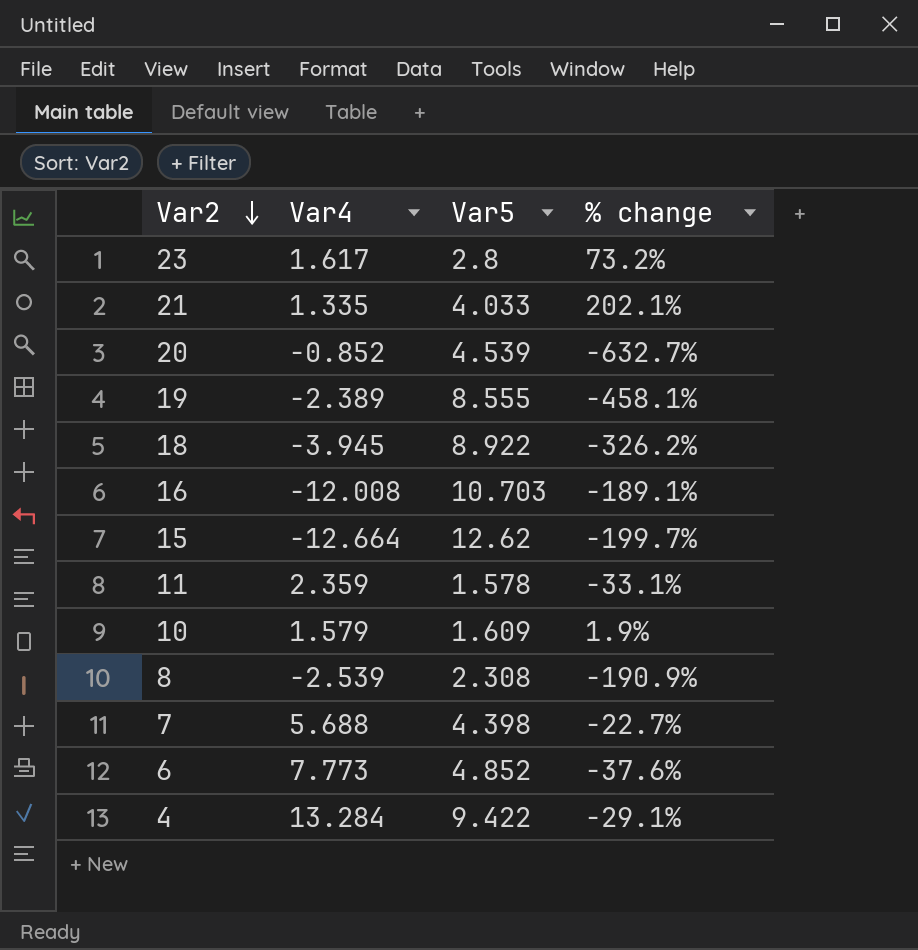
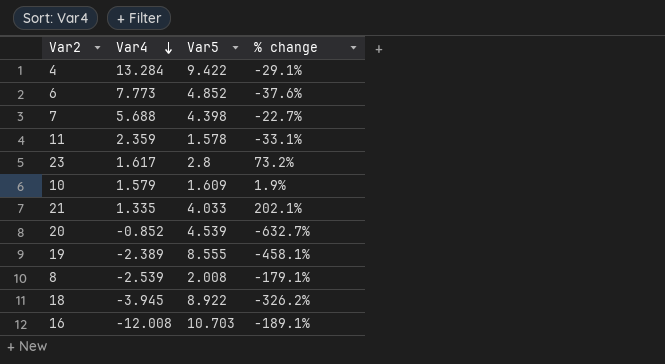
row order: Var2 descending -> Var4 descending
row 15: -12.664 | 12.62 | -199.7% -> none
8 | Var5: 2.308 -> 2.008
8 | % change: -190.9% -> -179.1%

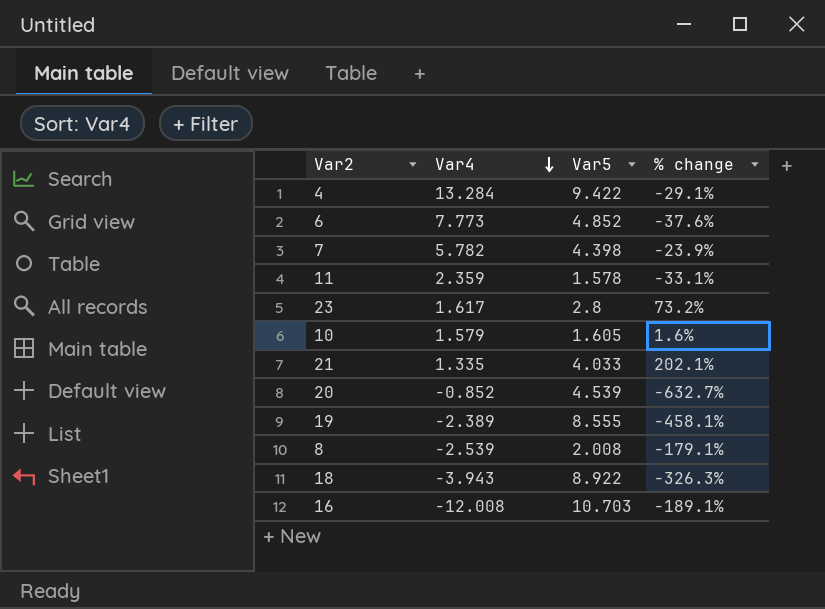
7 | Var4: 5.688 -> 5.782
7 | % change: -22.7% -> -23.9%
10 | Var5: 1.609 -> 1.605
10 | % change: 1.9% -> 1.6%
18 | Var4: -3.945 -> -3.943
18 | % change: -326.2% -> -326.3%

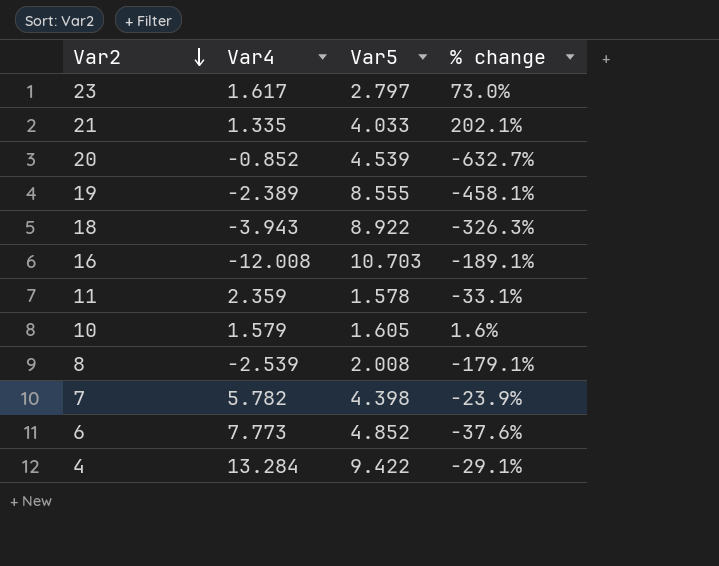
row order: Var4 descending -> Var2 descending
23 | Var5: 2.8 -> 2.797
23 | % change: 73.2% -> 73.0%

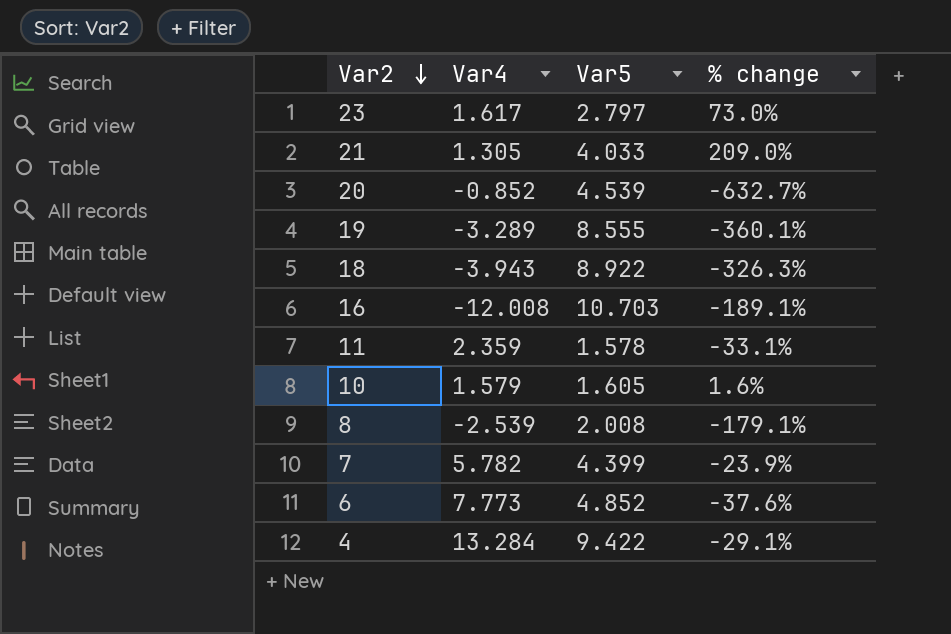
21 | Var4: 1.335 -> 1.305
21 | % change: 202.1% -> 209.0%
19 | Var4: -2.389 -> -3.289
19 | % change: -458.1% -> -360.1%
7 | Var5: 4.398 -> 4.399

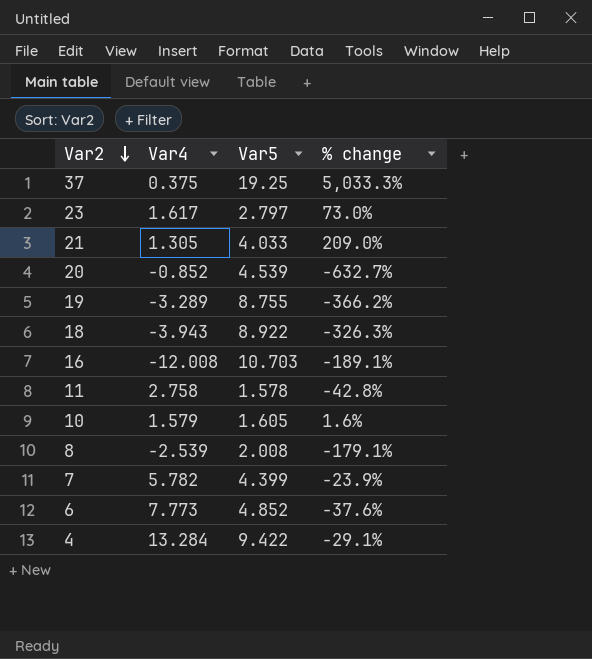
row 37: none -> 0.375 | 19.25 | 5,033.3%
19 | Var5: 8.555 -> 8.755
19 | % change: -360.1% -> -366.2%
11 | Var4: 2.359 -> 2.758
11 | % change: -33.1% -> -42.8%

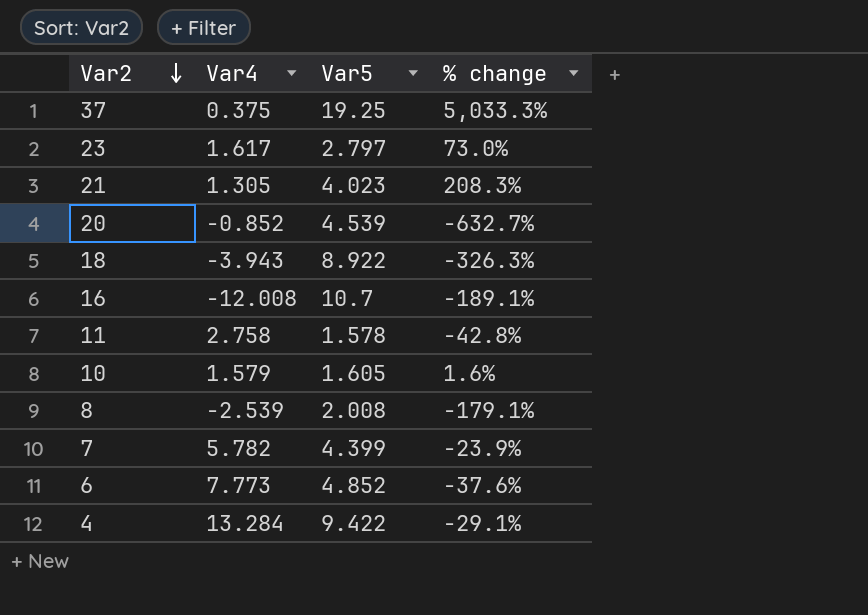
row 19: -3.289 | 8.755 | -366.2% -> none
21 | Var5: 4.033 -> 4.023
21 | % change: 209.0% -> 208.3%
16 | Var5: 10.703 -> 10.7

